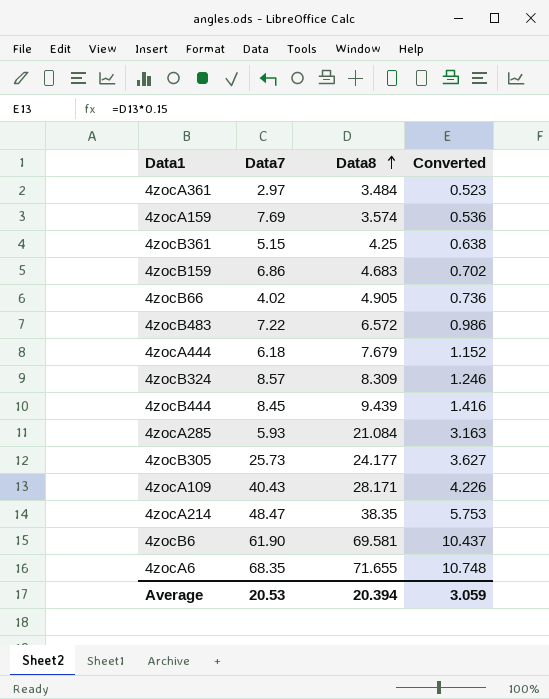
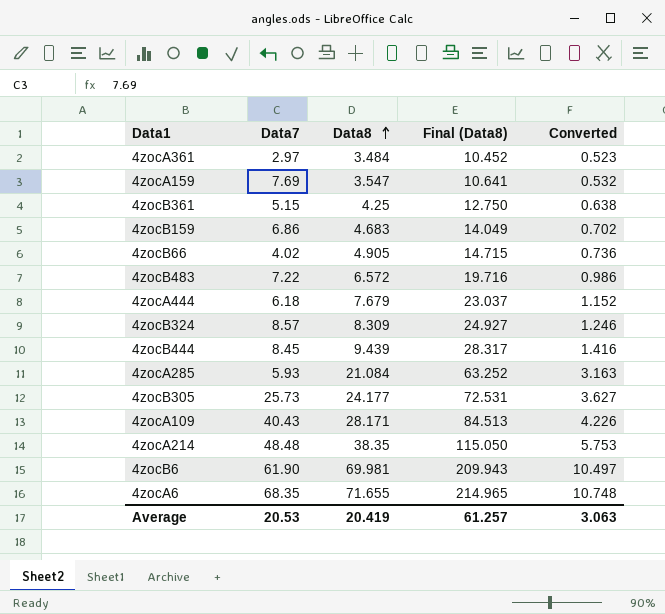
column Final (Data8) | formula: none -> [Data8] * 3
4zocA159 | Data8: 3.574 -> 3.547
4zocA159 | Converted: 0.536 -> 0.532
4zocA214 | Data7: 48.47 -> 48.48
4zocB6 | Data8: 69.581 -> 69.981
4zocB6 | Converted: 10.437 -> 10.497
Average | Data8: 20.394 -> 20.419
Average | Converted: 3.059 -> 3.063

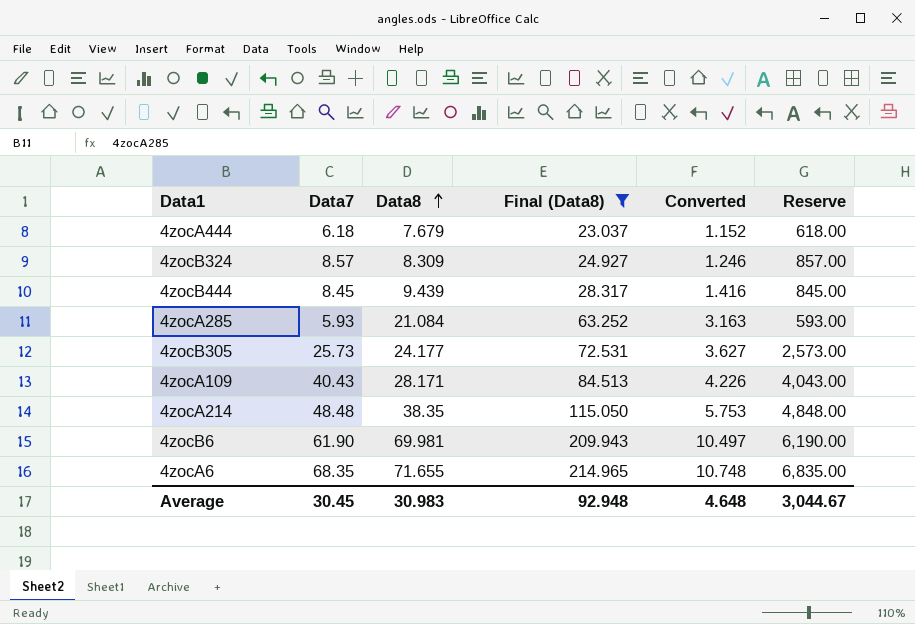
filter: none -> Final (Data8) >= 23.037
column Reserve | formula: none -> [Data7] * 100
Average | Data7: 20.53 -> 30.45
Average | Data8: 20.419 -> 30.983
Average | Final (Data8): 61.257 -> 92.948
Average | Converted: 3.063 -> 4.648

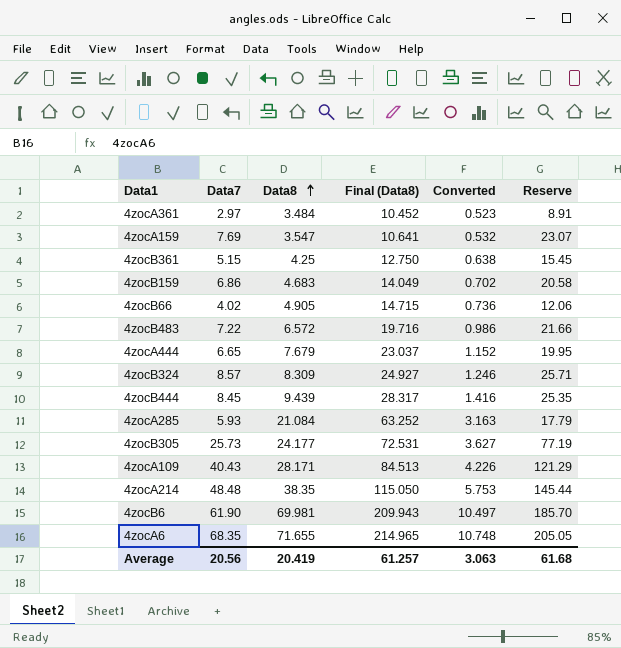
filter: Final (Data8) >= 23.037 -> none
column Reserve | formula: [Data7] * 100 -> [Data7] * 3
4zocA444 | Data7: 6.18 -> 6.65
Average | Data7: 30.45 -> 20.56
Average | Data8: 30.983 -> 20.419
Average | Final (Data8): 92.948 -> 61.257
Average | Converted: 4.648 -> 3.063
Average | Reserve: 3,044.67 -> 61.68

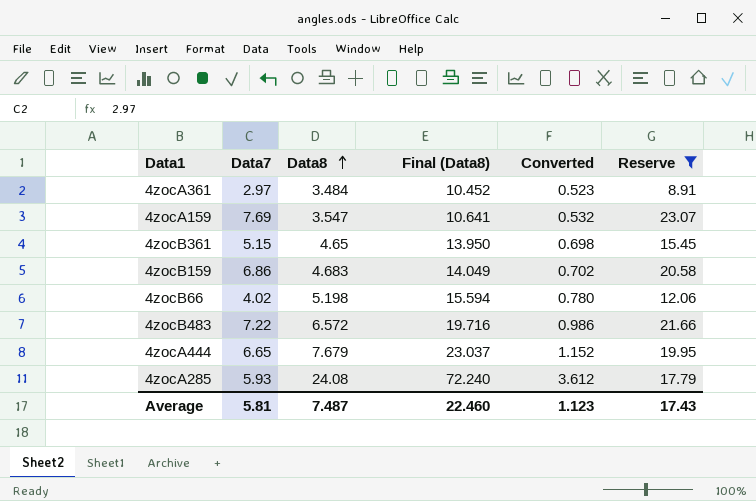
filter: none -> Reserve <= 23.07
4zocB361 | Data8: 4.25 -> 4.65
4zocB361 | Final (Data8): 12.750 -> 13.950
4zocB361 | Converted: 0.638 -> 0.698
4zocB66 | Data8: 4.905 -> 5.198
4zocB66 | Final (Data8): 14.715 -> 15.594
4zocB66 | Converted: 0.736 -> 0.780
4zocA285 | Data8: 21.084 -> 24.08
4zocA285 | Final (Data8): 63.252 -> 72.240
4zocA285 | Converted: 3.163 -> 3.612
Average | Data7: 20.56 -> 5.81
Average | Data8: 20.419 -> 7.487
Average | Final (Data8): 61.257 -> 22.460
Average | Converted: 3.063 -> 1.123
Average | Reserve: 61.68 -> 17.43

